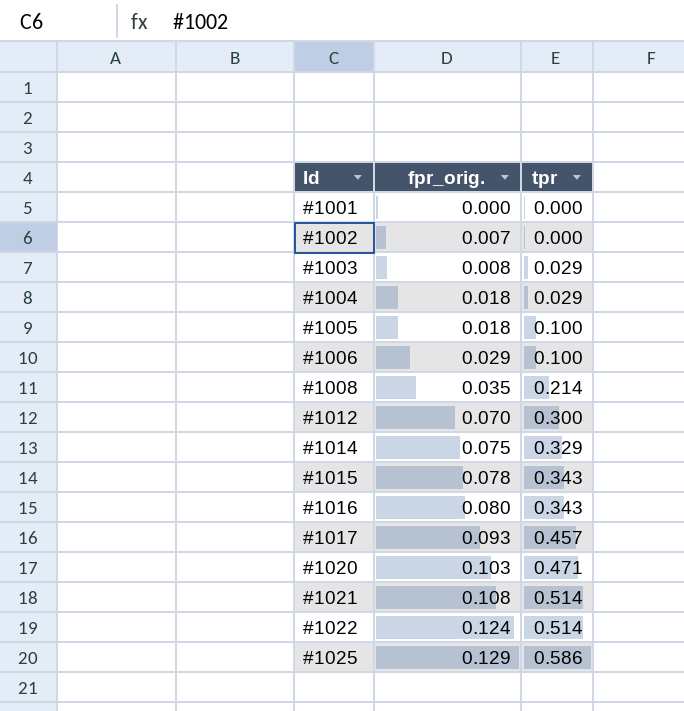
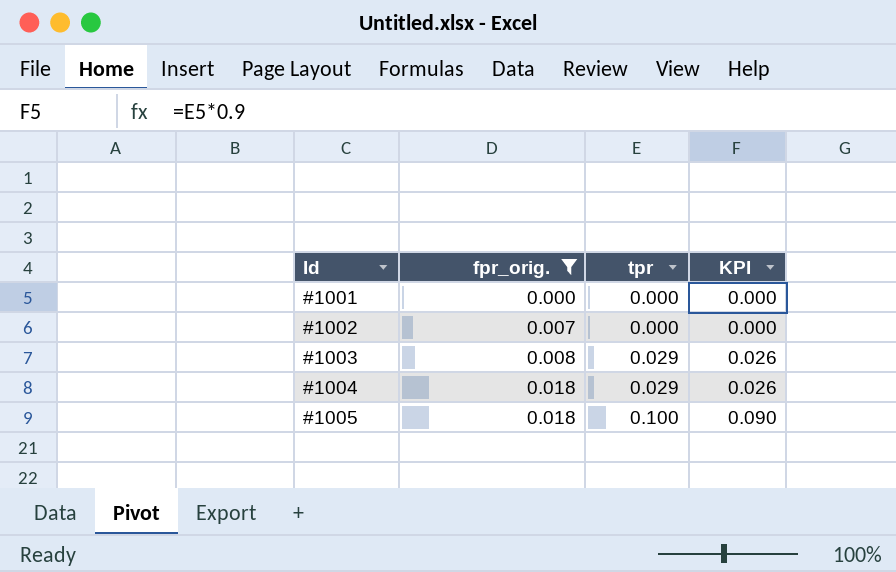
filter: none -> fpr_orig. <= 0.018
column KPI | formula: none -> [tpr] * 0.9

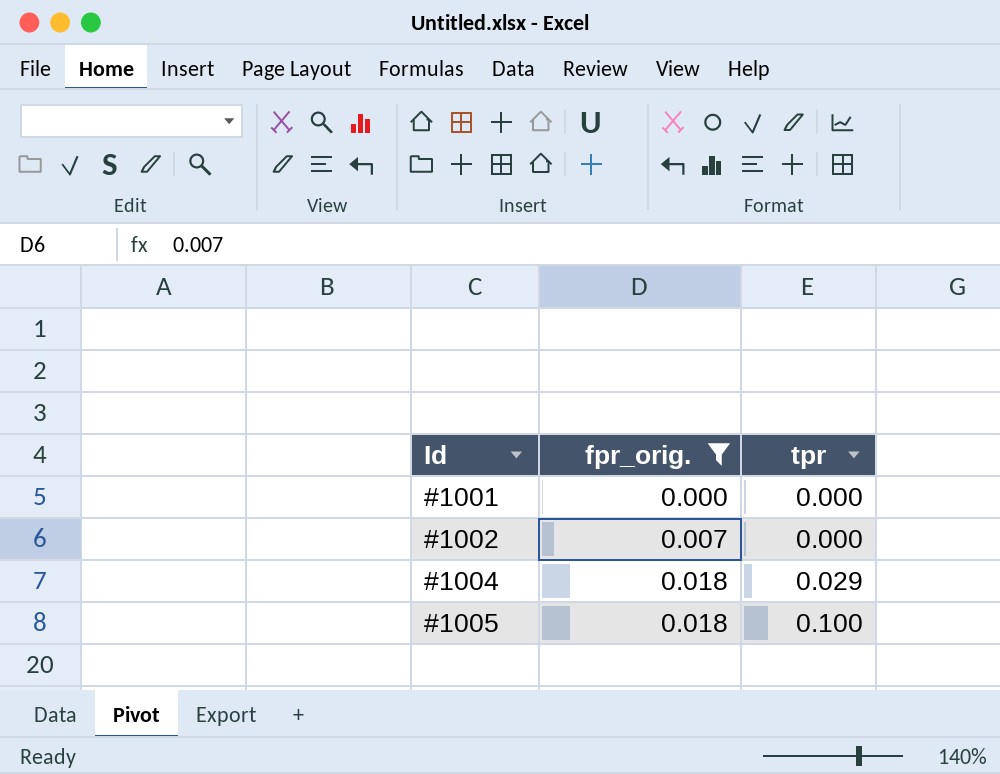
column KPI | formula: [tpr] * 0.9 -> none
row #1003: 0.008 | 0.029 | 0.026 -> none

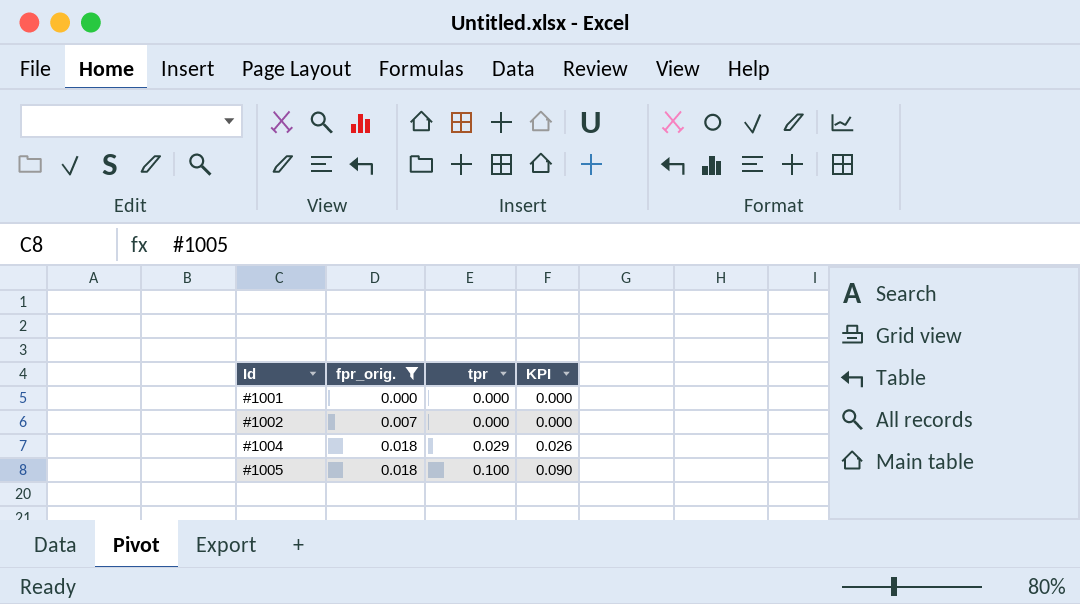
column KPI | formula: none -> [tpr] * 0.9

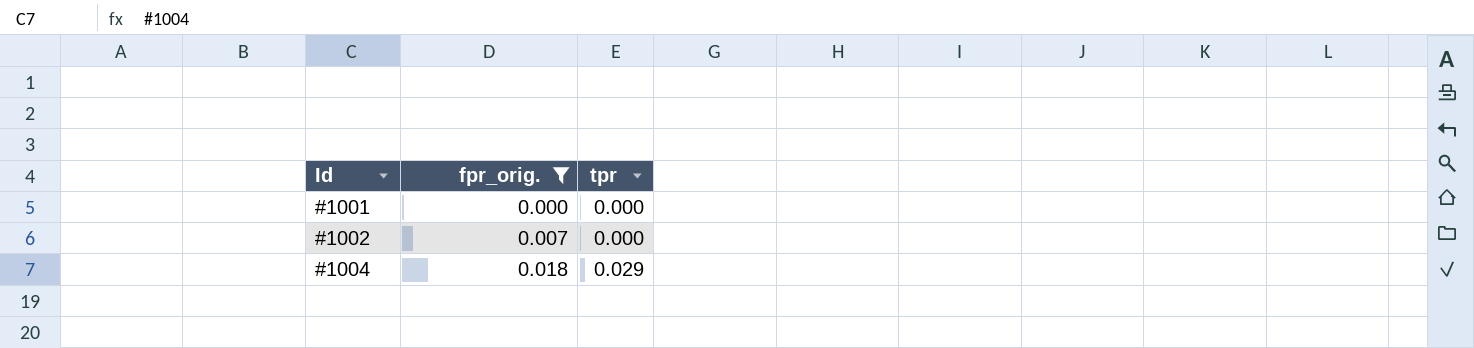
column KPI | formula: [tpr] * 0.9 -> none
row #1005: 0.018 | 0.100 | 0.090 -> none

